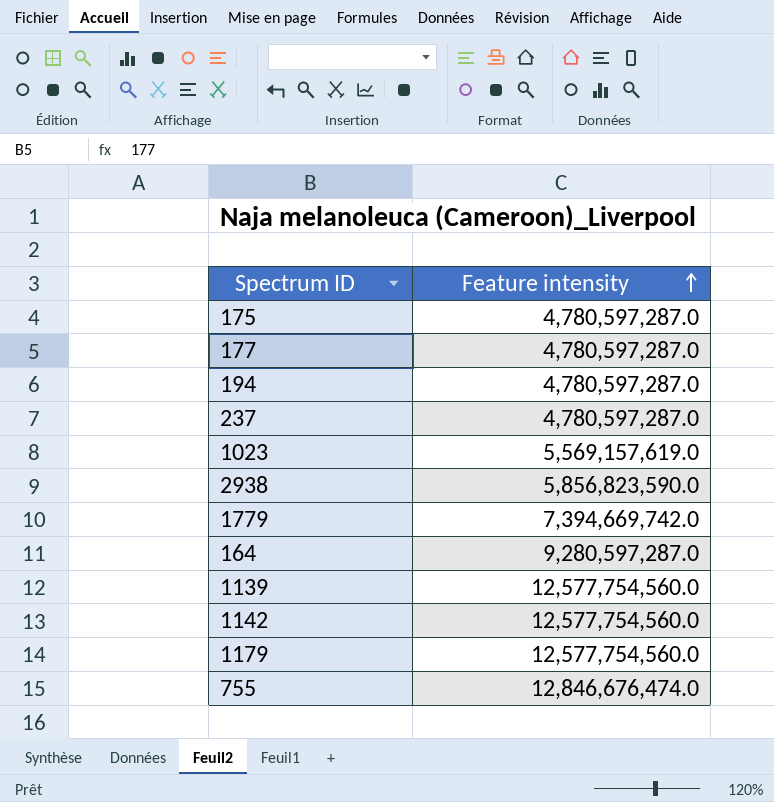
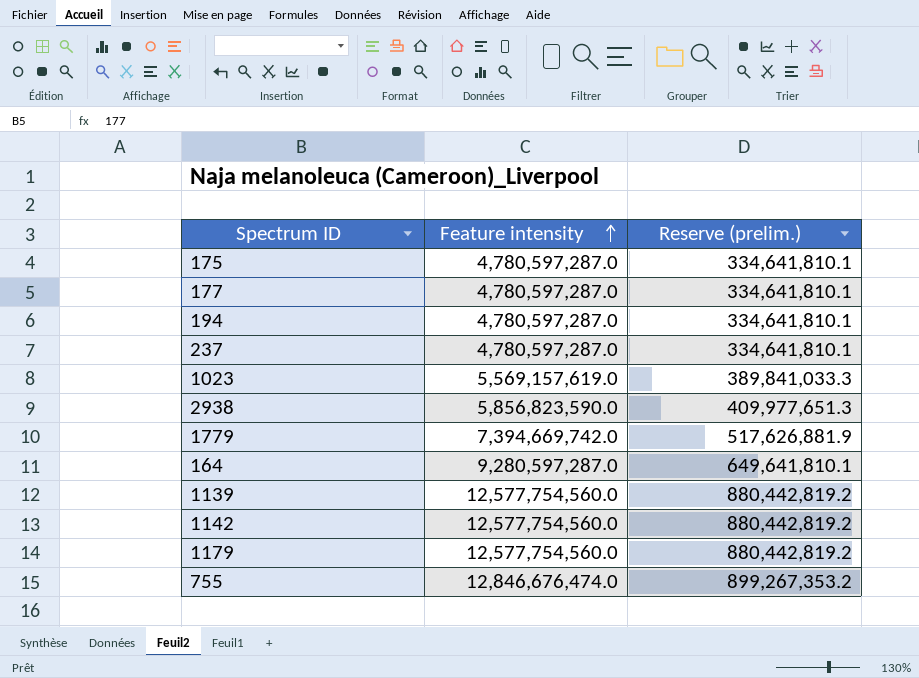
column Reserve (prelim.) | formula: none -> [Feature intensity] * 0.07

